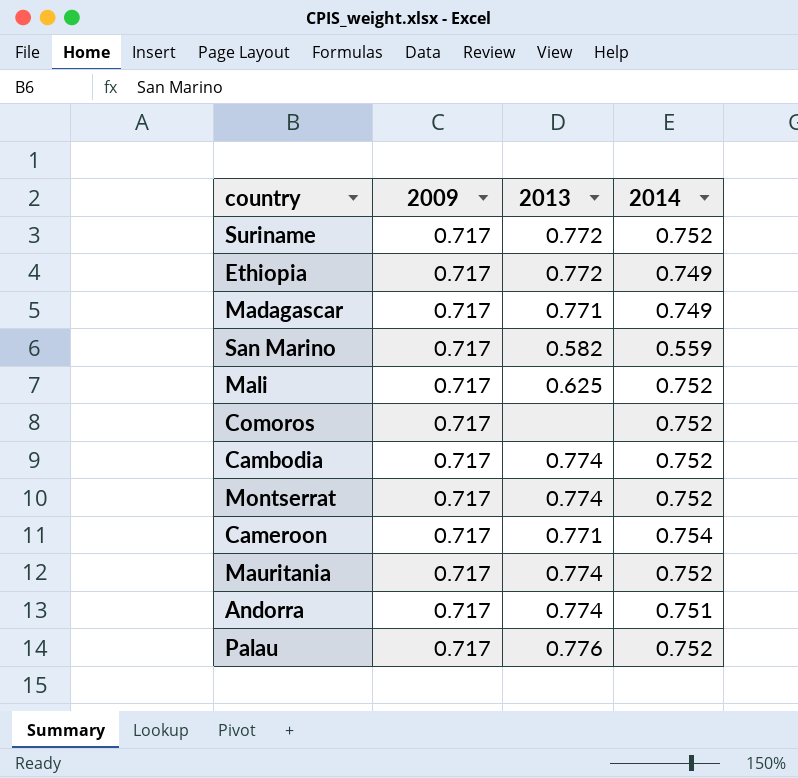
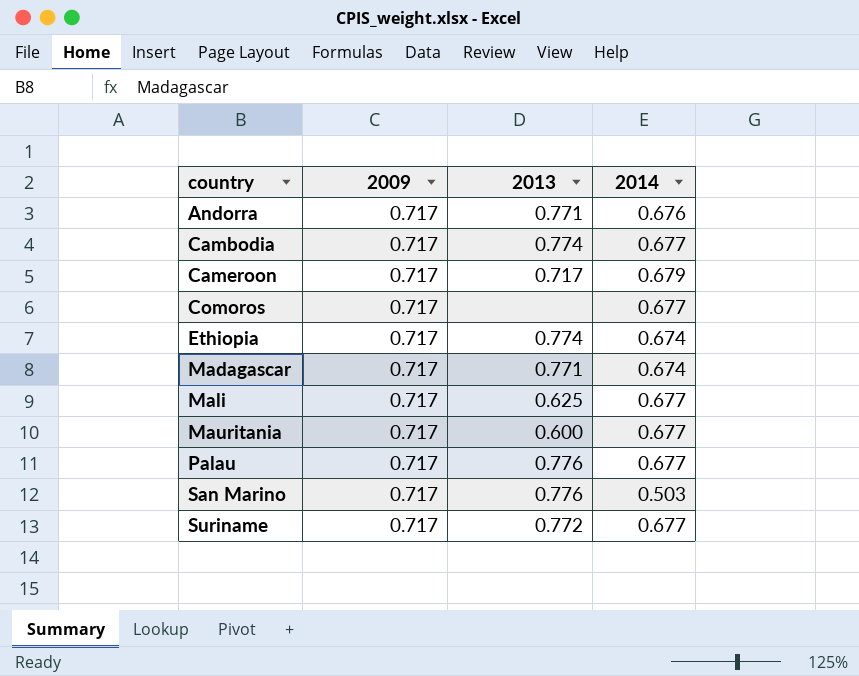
row order: none -> country ascending
row Montserrat: 0.717 | 0.774 | 0.752 -> none
Andorra | 2013: 0.774 -> 0.771
Andorra | 2014: 0.751 -> 0.676
Cambodia | 2014: 0.752 -> 0.677
Cameroon | 2013: 0.771 -> 0.717
Cameroon | 2014: 0.754 -> 0.679
Comoros | 2014: 0.752 -> 0.677
Ethiopia | 2013: 0.772 -> 0.774
Ethiopia | 2014: 0.749 -> 0.674
Madagascar | 2014: 0.749 -> 0.674
Mali | 2014: 0.752 -> 0.677
Mauritania | 2013: 0.774 -> 0.600
Mauritania | 2014: 0.752 -> 0.677
Palau | 2014: 0.752 -> 0.677
San Marino | 2013: 0.582 -> 0.776
San Marino | 2014: 0.559 -> 0.503
Suriname | 2014: 0.752 -> 0.677

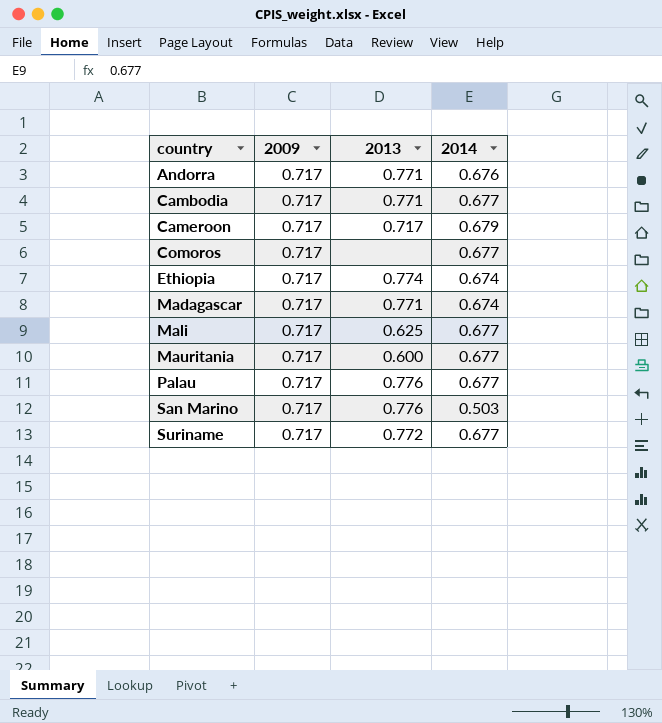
Cambodia | 2013: 0.774 -> 0.771

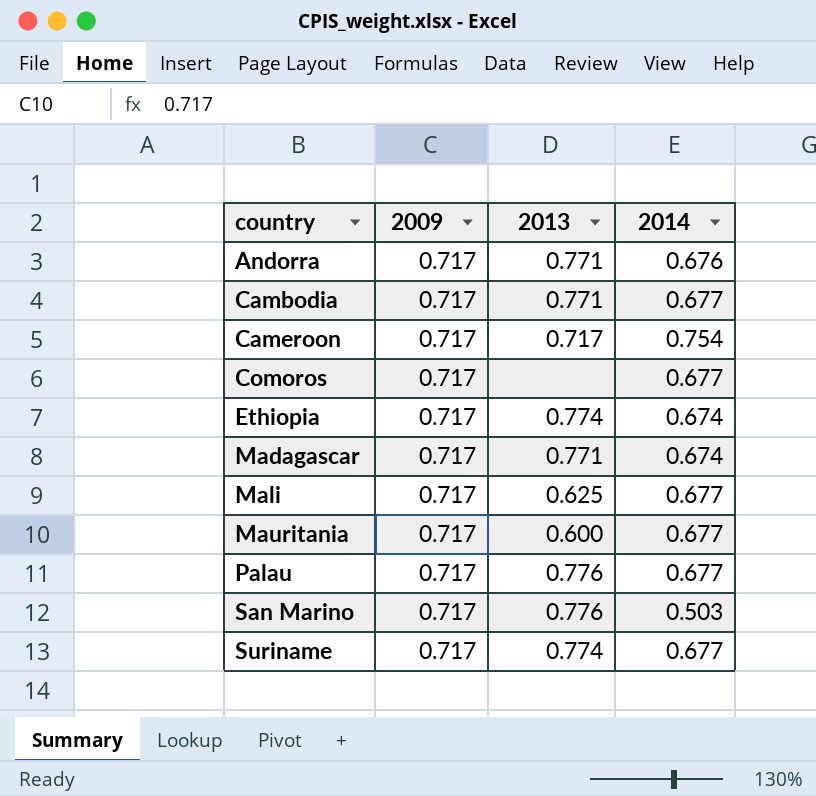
Cameroon | 2014: 0.679 -> 0.754
Suriname | 2013: 0.772 -> 0.774

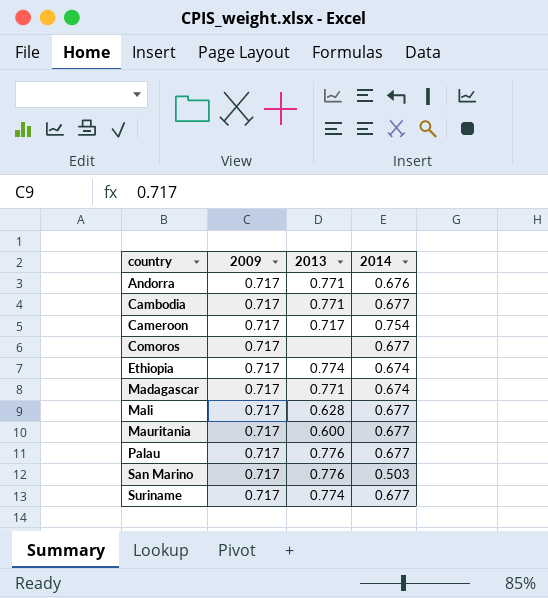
Mali | 2013: 0.625 -> 0.628

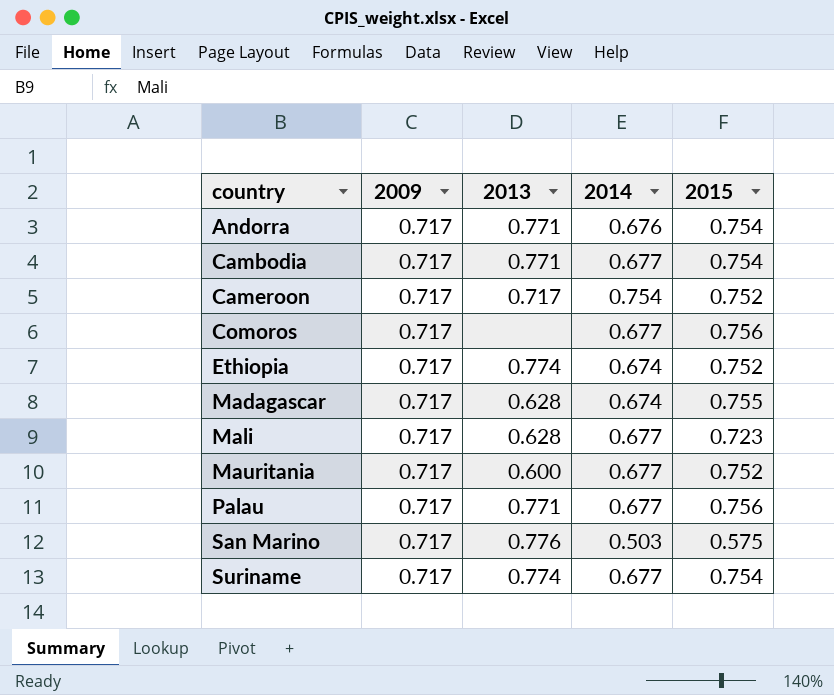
column 2015 | position: none -> 5
Madagascar | 2013: 0.771 -> 0.628
Palau | 2013: 0.776 -> 0.771

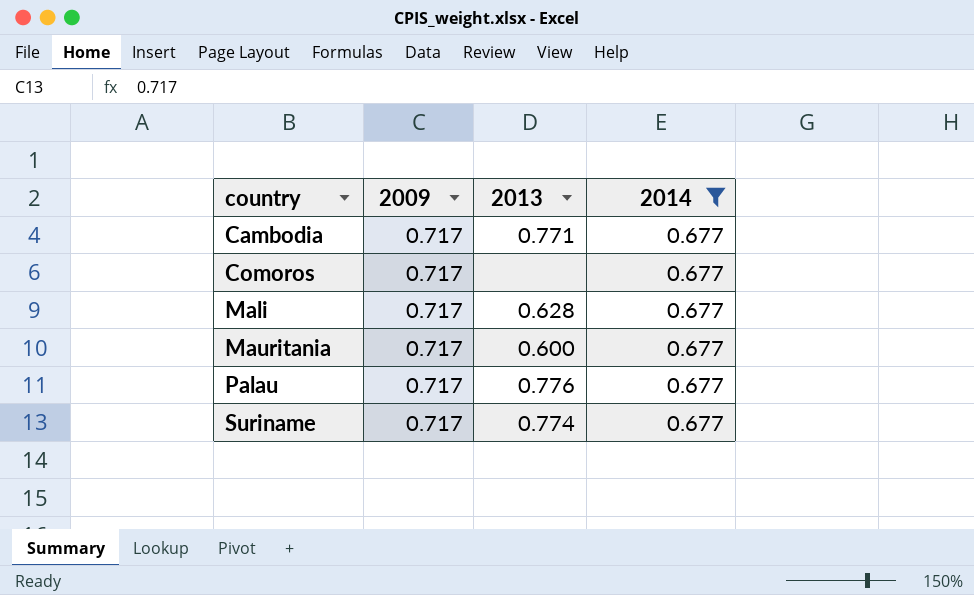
filter: none -> 2014 = 0.677
column 2015 | position: 5 -> none
Palau | 2013: 0.771 -> 0.776

